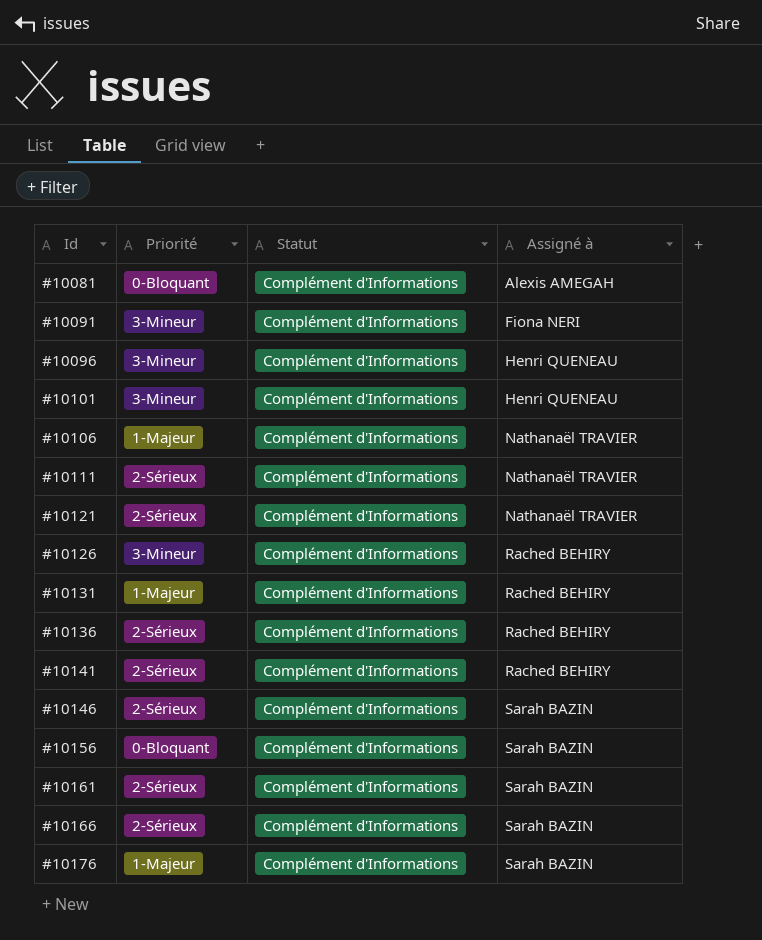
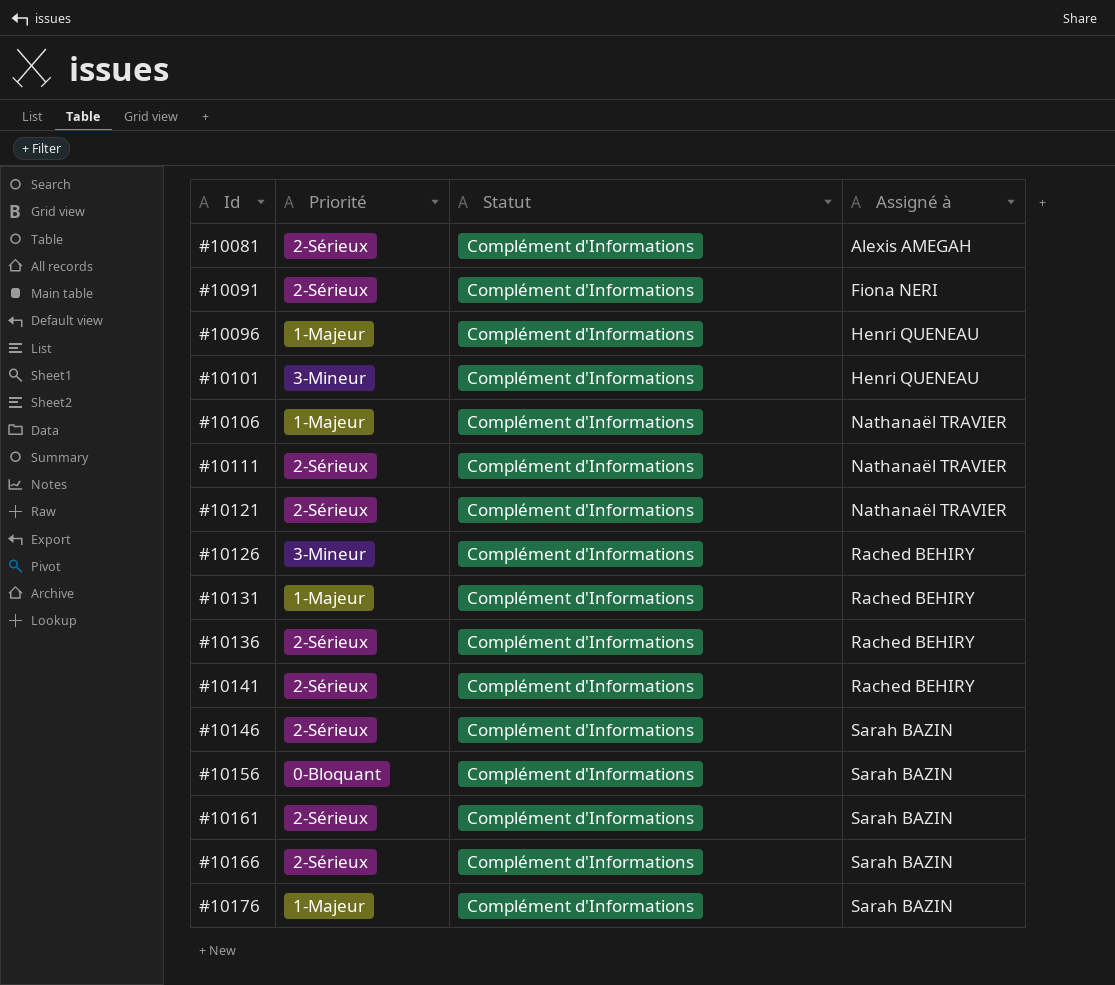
#10081 | Priorité: 0-Bloquant -> 2-Sérieux
#10091 | Priorité: 3-Mineur -> 2-Sérieux
#10096 | Priorité: 3-Mineur -> 1-Majeur

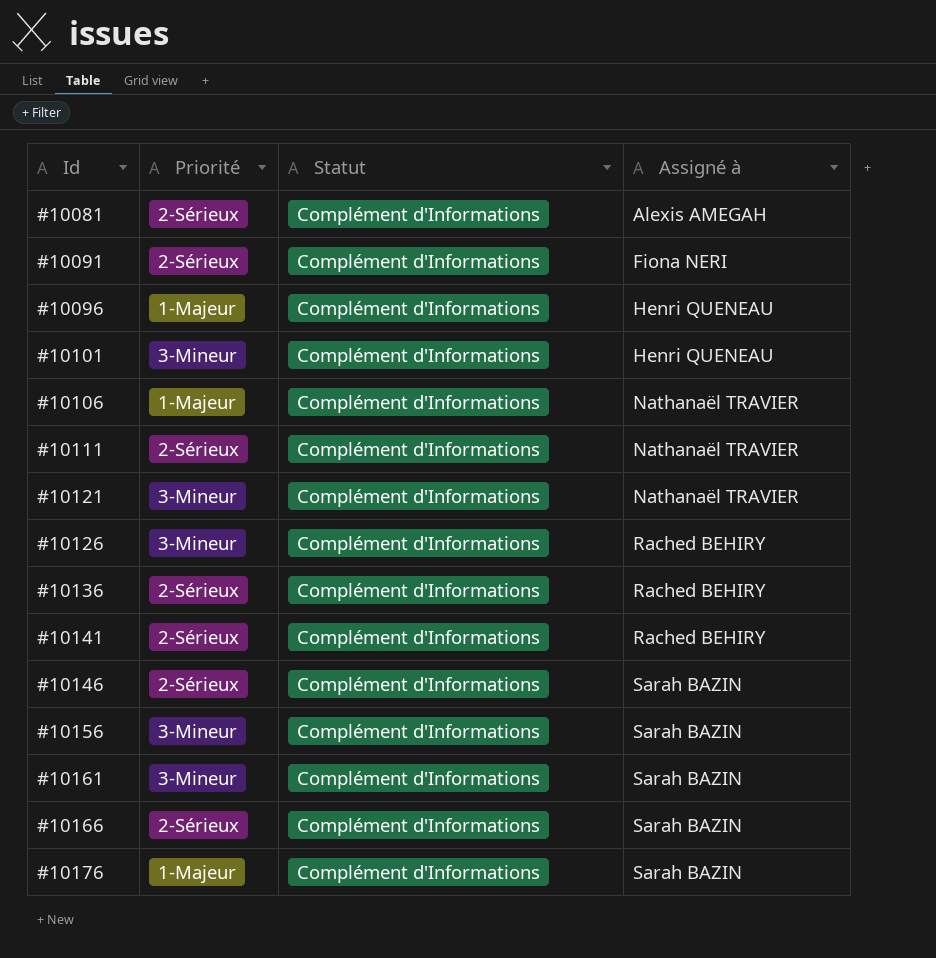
row #10131: 1-Majeur | Complément d'Informations | Rached BEHIRY -> none
#10121 | Priorité: 2-Sérieux -> 3-Mineur
#10156 | Priorité: 0-Bloquant -> 3-Mineur
#10161 | Priorité: 2-Sérieux -> 3-Mineur

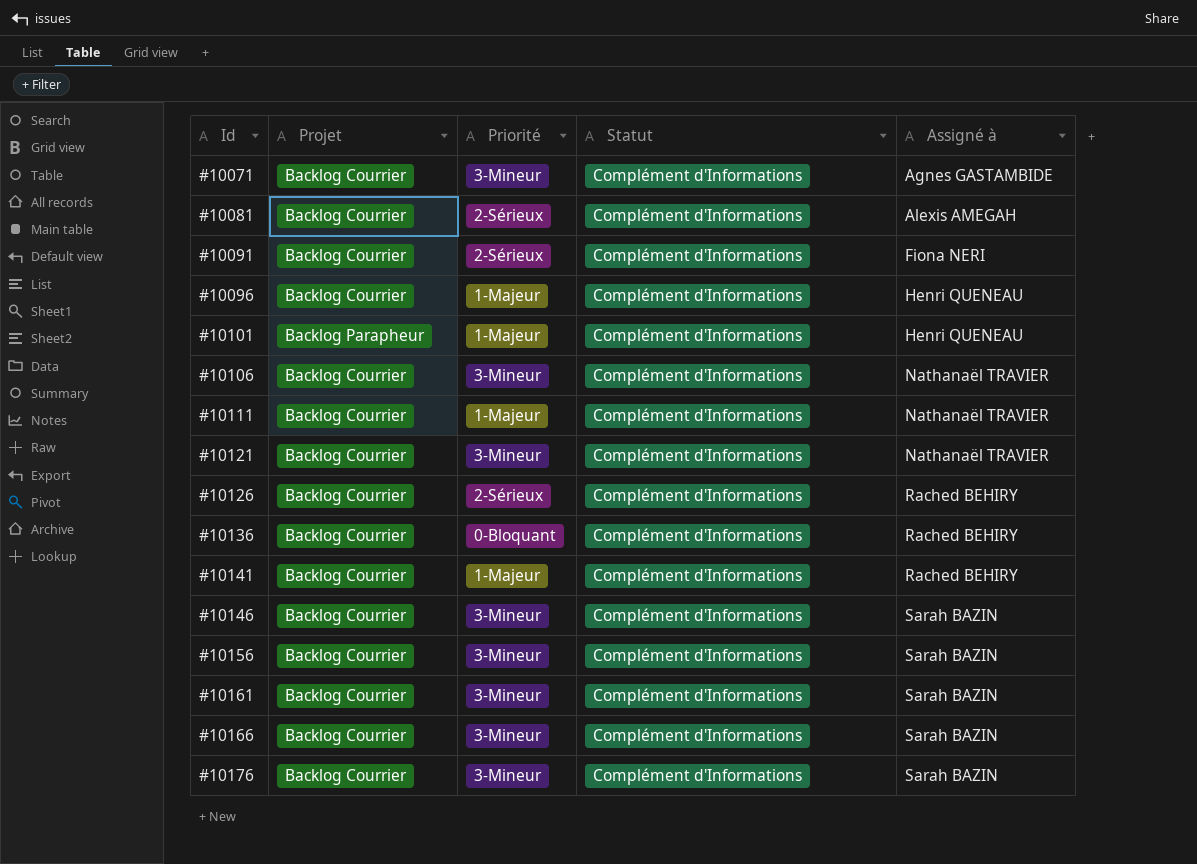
column Projet | position: none -> 2
row #10071: none -> Backlog Courrier | 3-Mineur | Complément d'Informations | Agnes GASTAMBIDE
#10101 | Priorité: 3-Mineur -> 1-Majeur
#10106 | Priorité: 1-Majeur -> 3-Mineur
#10111 | Priorité: 2-Sérieux -> 1-Majeur
#10126 | Priorité: 3-Mineur -> 2-Sérieux
#10136 | Priorité: 2-Sérieux -> 0-Bloquant
#10141 | Priorité: 2-Sérieux -> 1-Majeur
#10146 | Priorité: 2-Sérieux -> 3-Mineur
#10166 | Priorité: 2-Sérieux -> 3-Mineur
#10176 | Priorité: 1-Majeur -> 3-Mineur

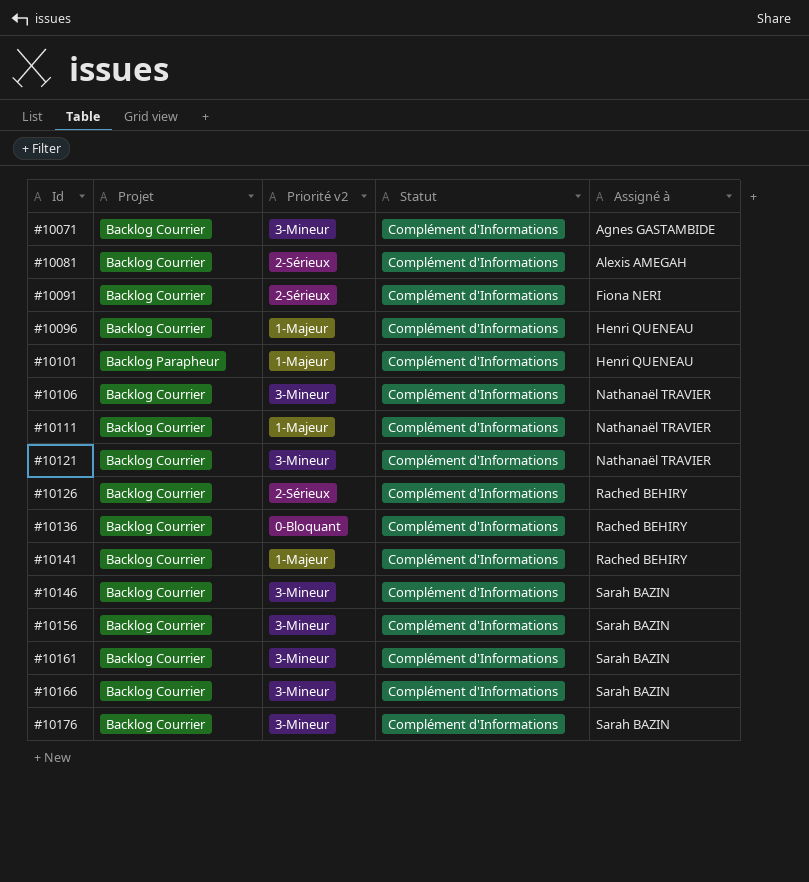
column name: Priorité -> Priorité v2

